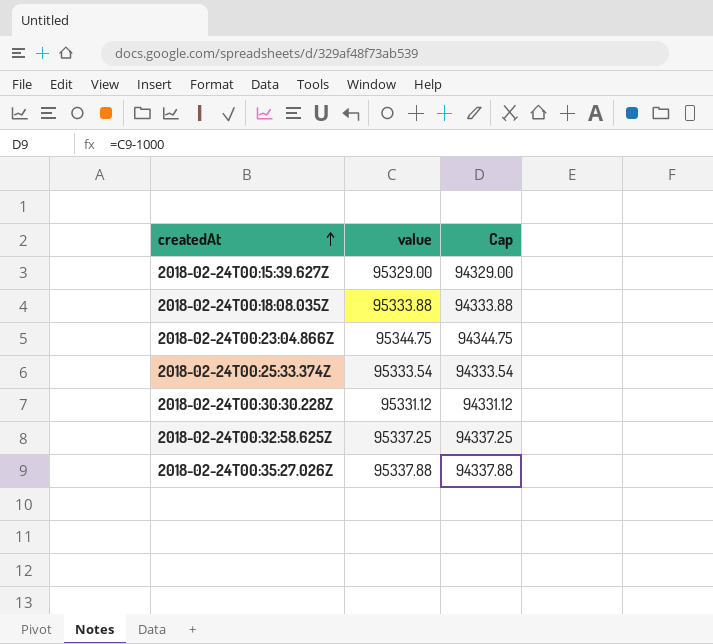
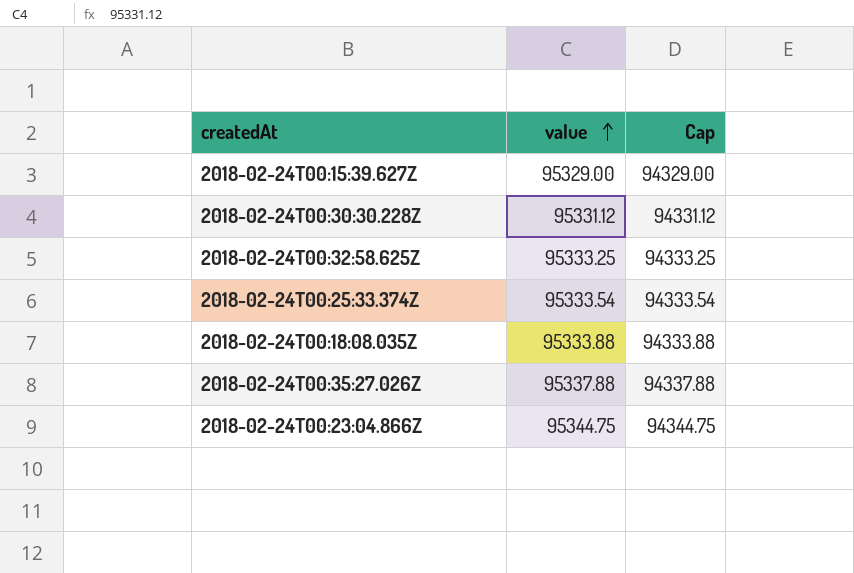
row order: createdAt ascending -> value ascending
2018-02-24T00:32:58.625Z | value: 95337.25 -> 95333.25
2018-02-24T00:32:58.625Z | Cap: 94337.25 -> 94333.25

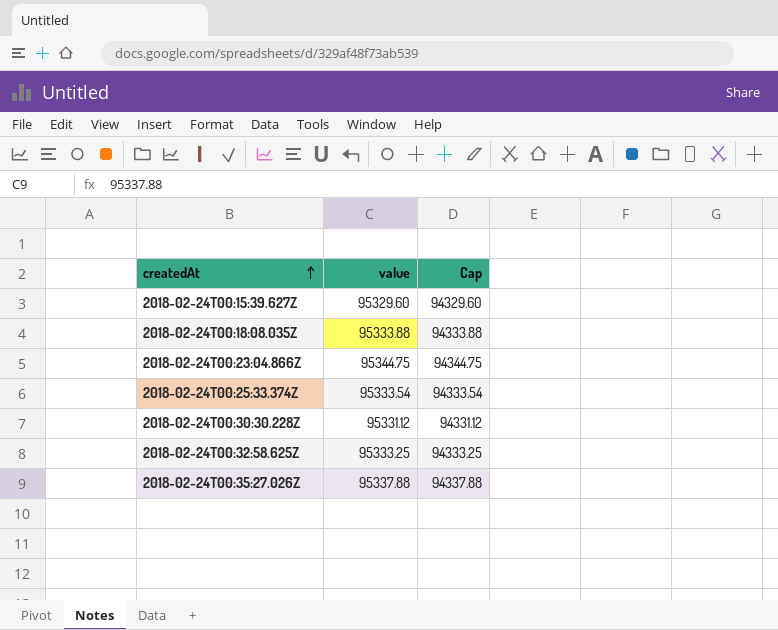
row order: value ascending -> createdAt ascending
2018-02-24T00:15:39.627Z | value: 95329.00 -> 95329.60
2018-02-24T00:15:39.627Z | Cap: 94329.00 -> 94329.60

